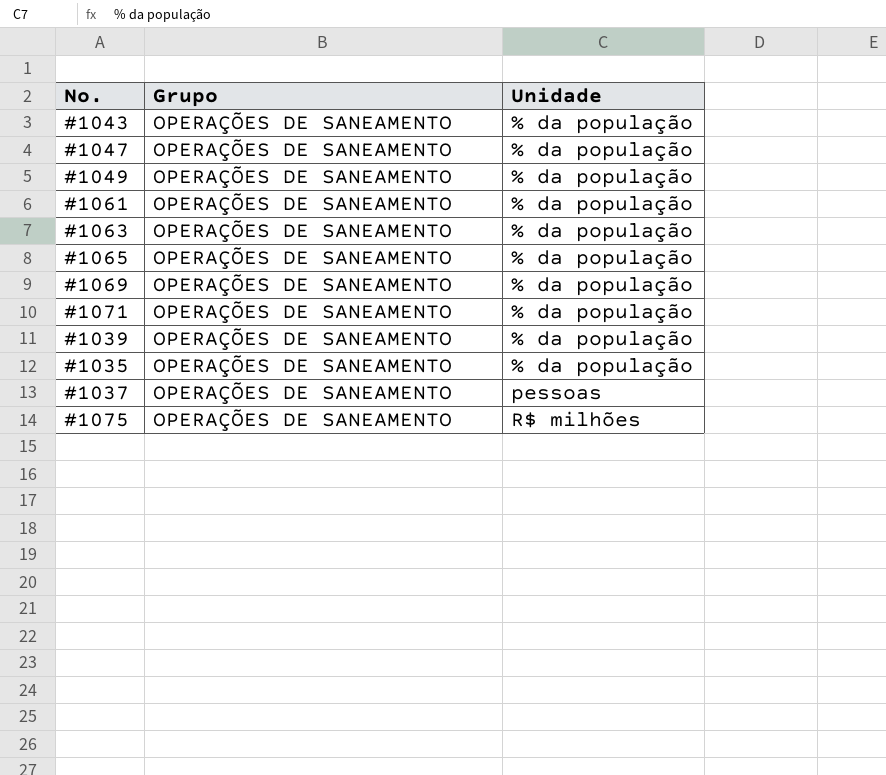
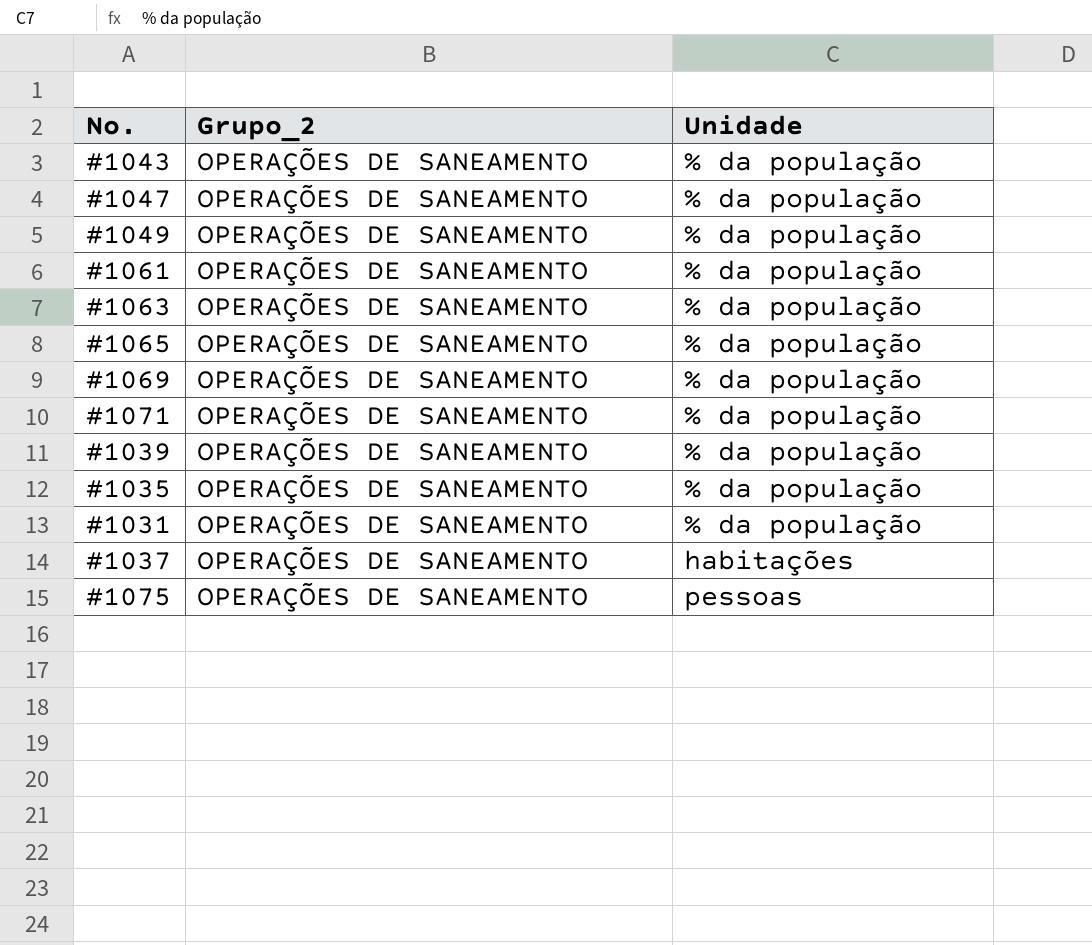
column name: Grupo -> Grupo_2
row #1031: none -> OPERAÇÕES DE SANEAMENTO | % da população
#1037 | Unidade: pessoas -> habitações
#1075 | Unidade: R$ milhões -> pessoas

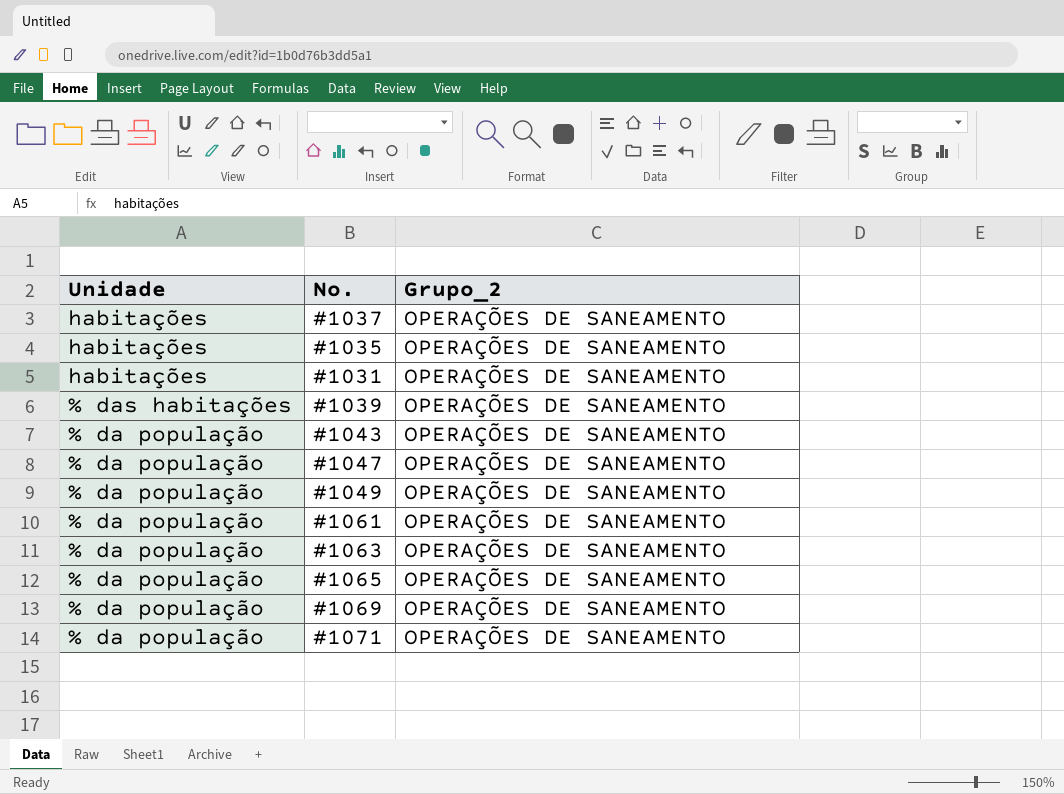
row order: Unidade ascending -> Unidade descending
column Unidade | position: 3 -> 1
row #1075: OPERAÇÕES DE SANEAMENTO | pessoas -> none
#1035 | Unidade: % da população -> habitações
#1031 | Unidade: % da população -> habitações
#1039 | Unidade: % da população -> % das habitações

